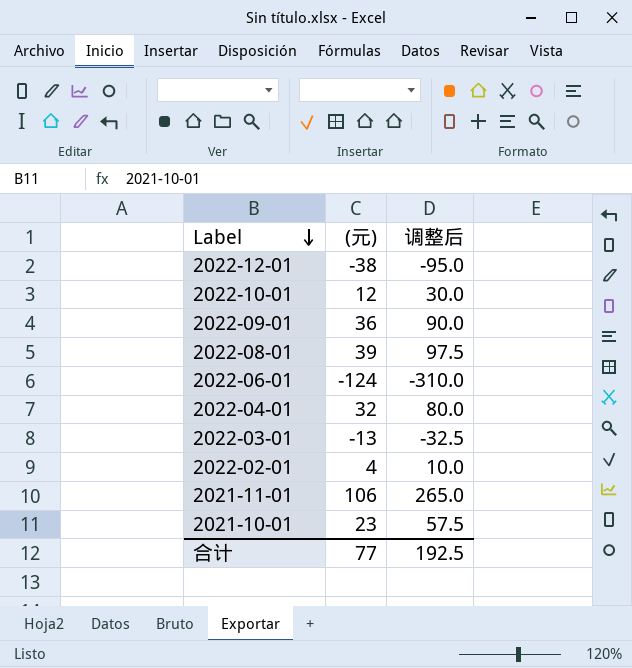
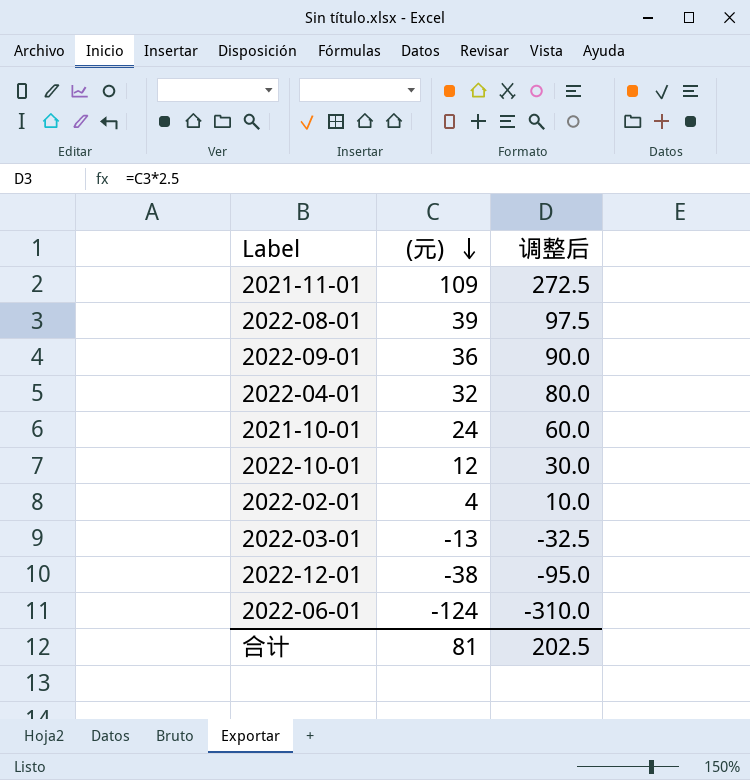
row order: Label descending -> (元) descending
2021-11-01 | (元): 106 -> 109
2021-11-01 | 调整后: 265.0 -> 272.5
2021-10-01 | (元): 23 -> 24
2021-10-01 | 调整后: 57.5 -> 60.0
合计 | (元): 77 -> 81
合计 | 调整后: 192.5 -> 202.5

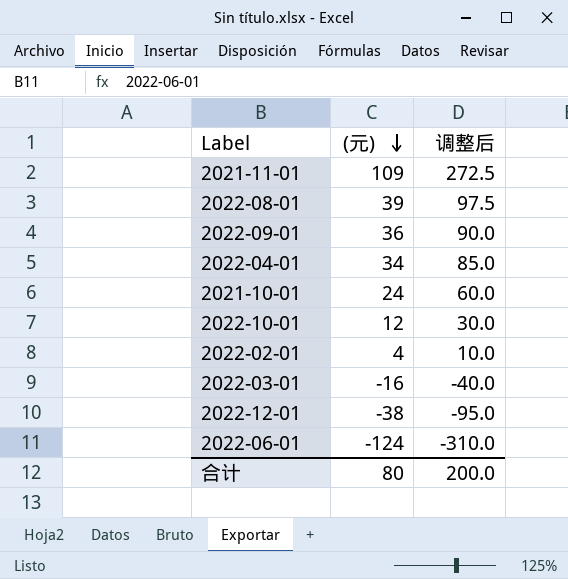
2022-04-01 | (元): 32 -> 34
2022-04-01 | 调整后: 80.0 -> 85.0
2022-03-01 | (元): -13 -> -16
2022-03-01 | 调整后: -32.5 -> -40.0
合计 | (元): 81 -> 80
合计 | 调整后: 202.5 -> 200.0

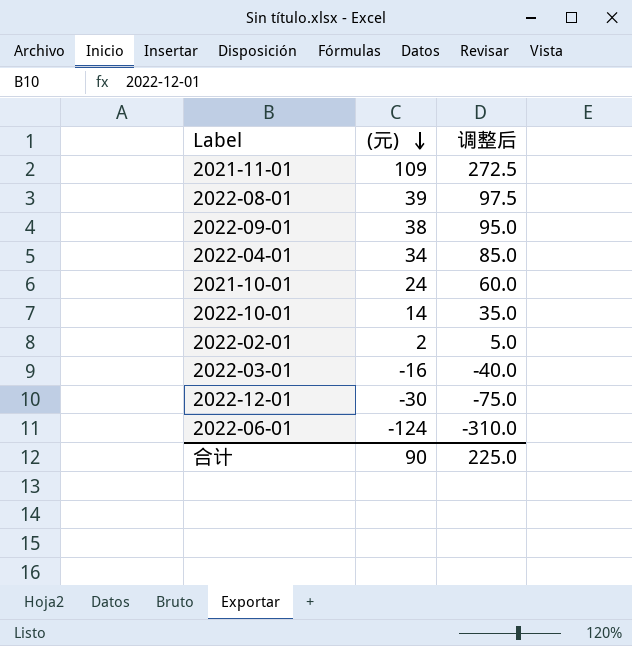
2022-09-01 | (元): 36 -> 38
2022-09-01 | 调整后: 90.0 -> 95.0
2022-10-01 | (元): 12 -> 14
2022-10-01 | 调整后: 30.0 -> 35.0
2022-02-01 | (元): 4 -> 2
2022-02-01 | 调整后: 10.0 -> 5.0
2022-12-01 | (元): -38 -> -30
2022-12-01 | 调整后: -95.0 -> -75.0
合计 | (元): 80 -> 90
合计 | 调整后: 200.0 -> 225.0

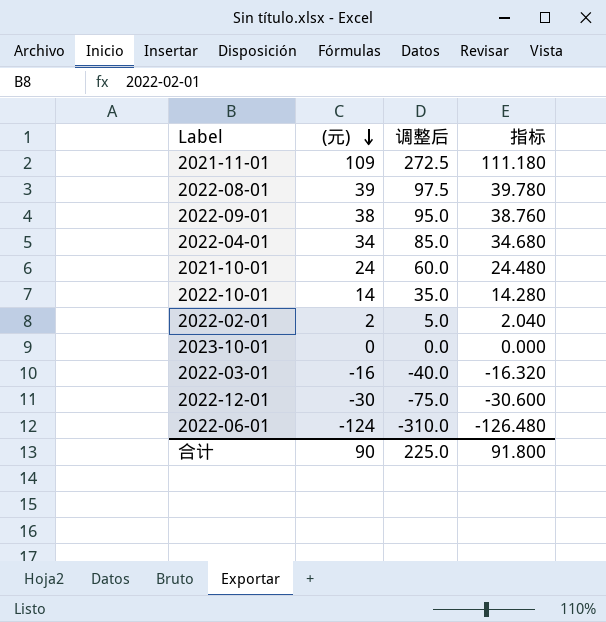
column 指标 | formula: none -> [(元)] * 1.02
row 2023-10-01: none -> 0 | 0.0 | 0.000

